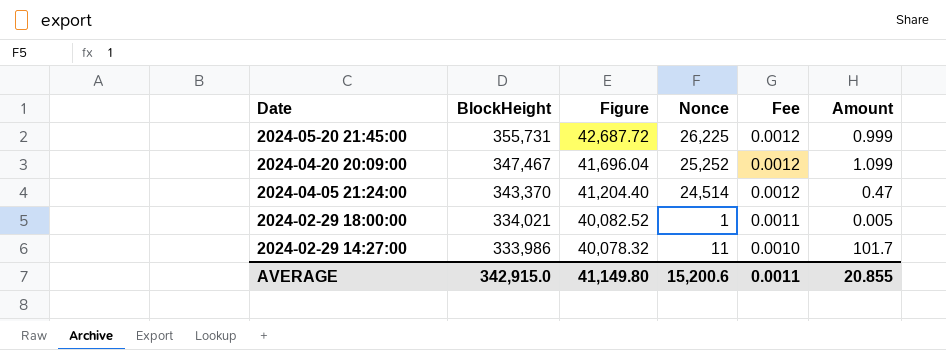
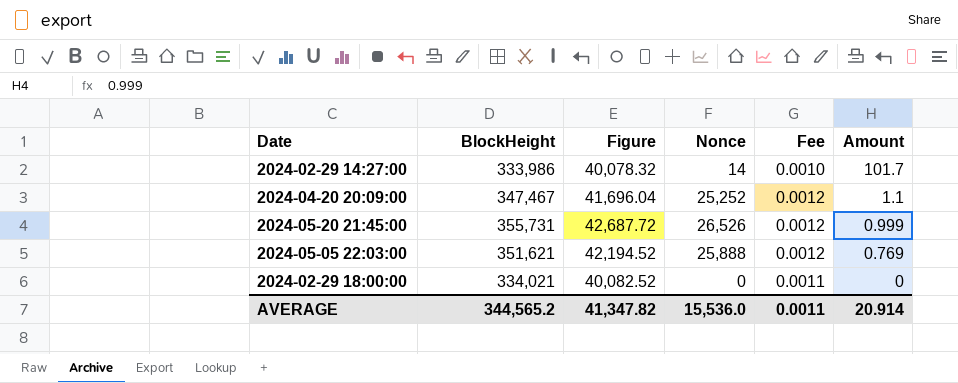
row order: Date descending -> Amount descending
row 2024-04-05 21:24:00: 343,370 | 41,204.40 | 24,514 | 0.0012 | 0.47 -> none
2024-02-29 14:27:00 | Nonce: 11 -> 14
2024-04-20 20:09:00 | Amount: 1.099 -> 1.1
2024-05-20 21:45:00 | Nonce: 26,225 -> 26,526
row 2024-05-05 22:03:00: none -> 351,621 | 42,194.52 | 25,888 | 0.0012 | 0.769
2024-02-29 18:00:00 | Nonce: 1 -> 0
2024-02-29 18:00:00 | Amount: 0.005 -> 0
AVERAGE | BlockHeight: 342,915.0 -> 344,565.2
AVERAGE | Figure: 41,149.80 -> 41,347.82
AVERAGE | Nonce: 15,200.6 -> 15,536.0
AVERAGE | Amount: 20.855 -> 20.914

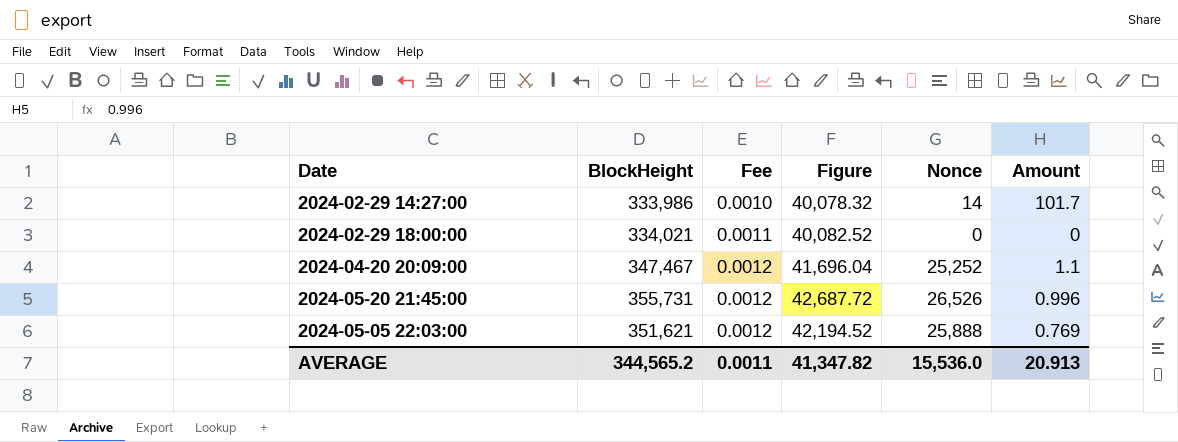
row order: Amount descending -> Fee ascending
column Fee | position: 5 -> 3
2024-05-20 21:45:00 | Amount: 0.999 -> 0.996
AVERAGE | Amount: 20.914 -> 20.913

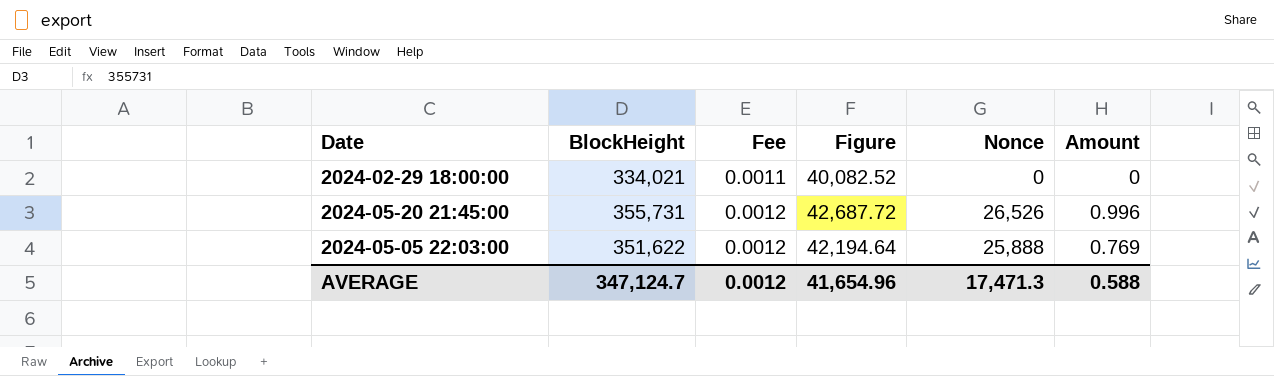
row 2024-02-29 14:27:00: 333,986 | 0.0010 | 40,078.32 | 14 | 101.7 -> none
row 2024-04-20 20:09:00: 347,467 | 0.0012 | 41,696.04 | 25,252 | 1.1 -> none
2024-05-05 22:03:00 | BlockHeight: 351,621 -> 351,622
2024-05-05 22:03:00 | Figure: 42,194.52 -> 42,194.64
AVERAGE | BlockHeight: 344,565.2 -> 347,124.7
AVERAGE | Fee: 0.0011 -> 0.0012
AVERAGE | Figure: 41,347.82 -> 41,654.96
AVERAGE | Nonce: 15,536.0 -> 17,471.3
AVERAGE | Amount: 20.913 -> 0.588

